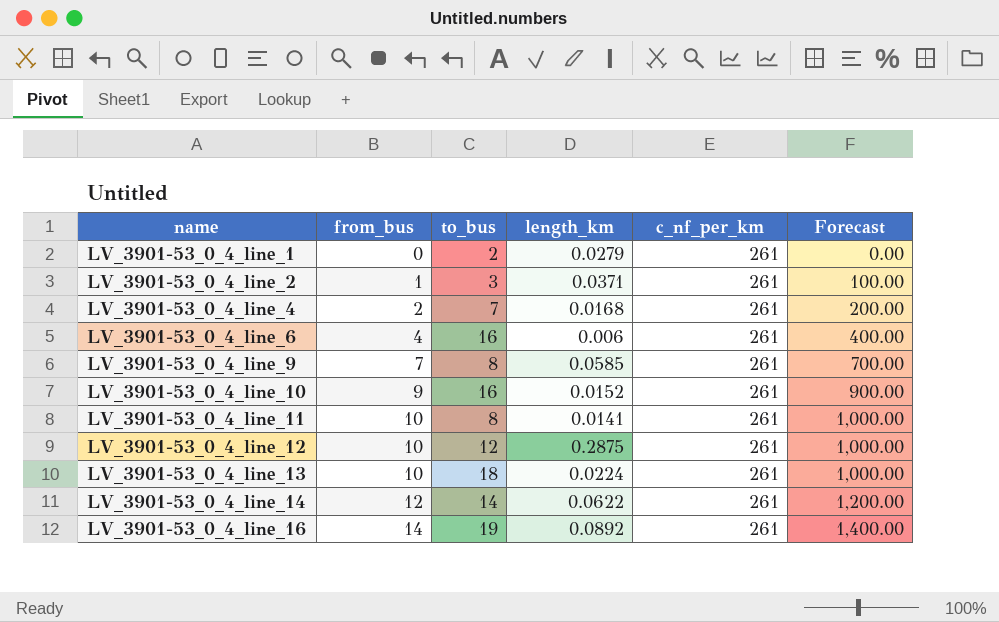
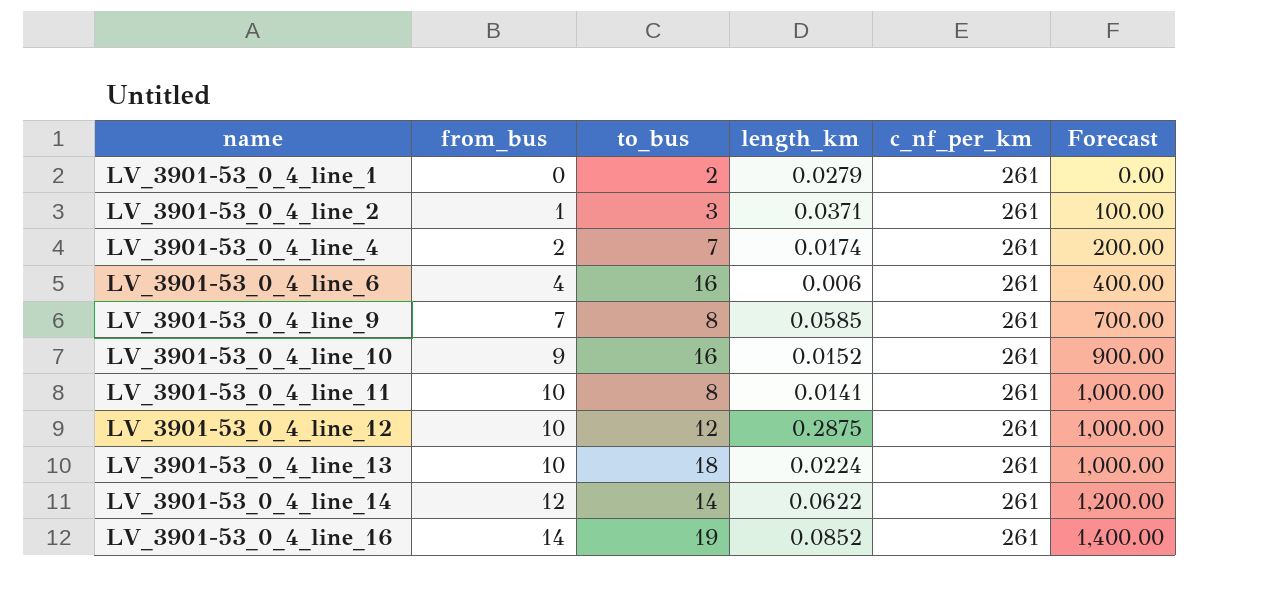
LV_3901-53_0_4_line_4 | length_km: 0.0168 -> 0.0174
LV_3901-53_0_4_line_16 | length_km: 0.0892 -> 0.0852

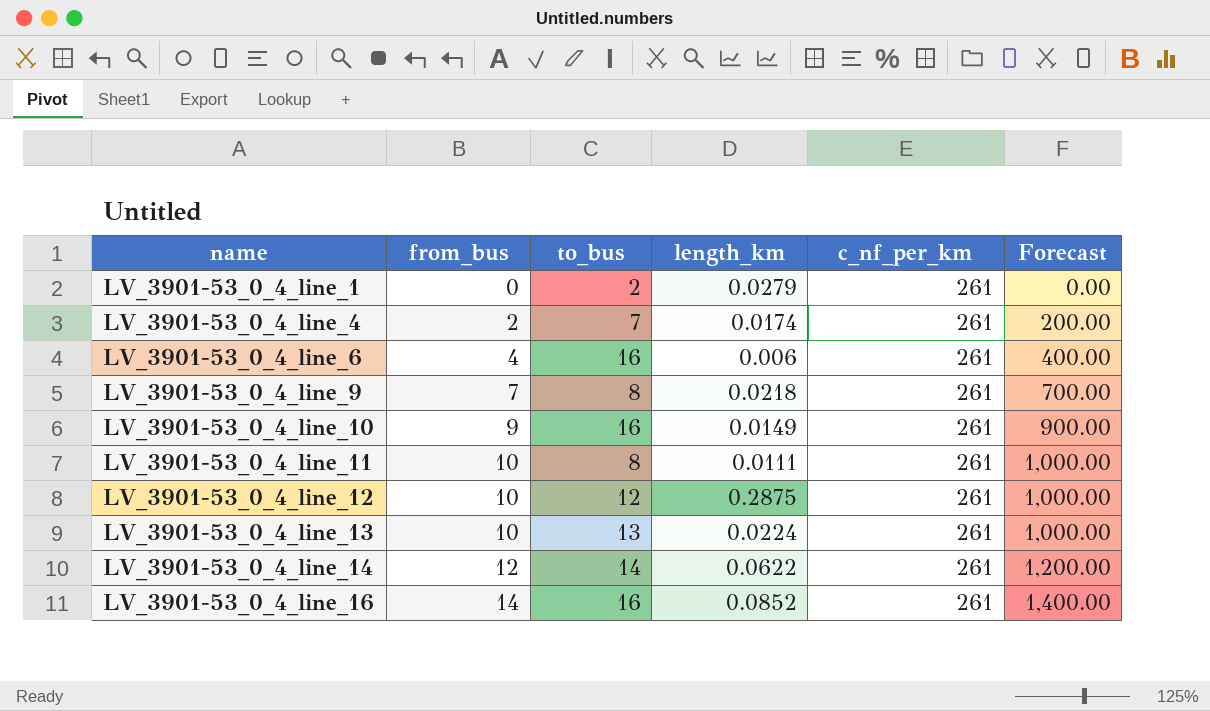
row LV_3901-53_0_4_line_2: 1 | 3 | 0.0371 | 261 | 100.00 -> none
LV_3901-53_0_4_line_9 | length_km: 0.0585 -> 0.0218
LV_3901-53_0_4_line_10 | length_km: 0.0152 -> 0.0149
LV_3901-53_0_4_line_11 | length_km: 0.0141 -> 0.0111
LV_3901-53_0_4_line_13 | to_bus: 18 -> 13
LV_3901-53_0_4_line_16 | to_bus: 19 -> 16

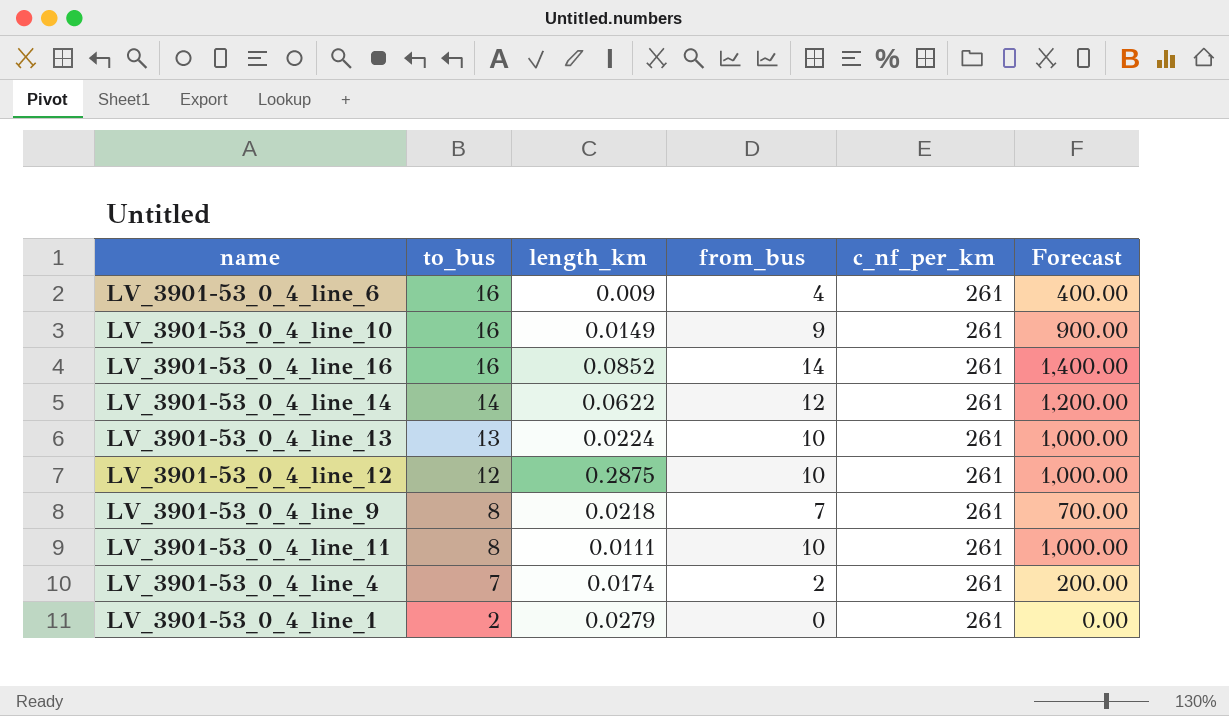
row order: name ascending -> to_bus descending
column from_bus | position: 2 -> 4
LV_3901-53_0_4_line_6 | length_km: 0.006 -> 0.009

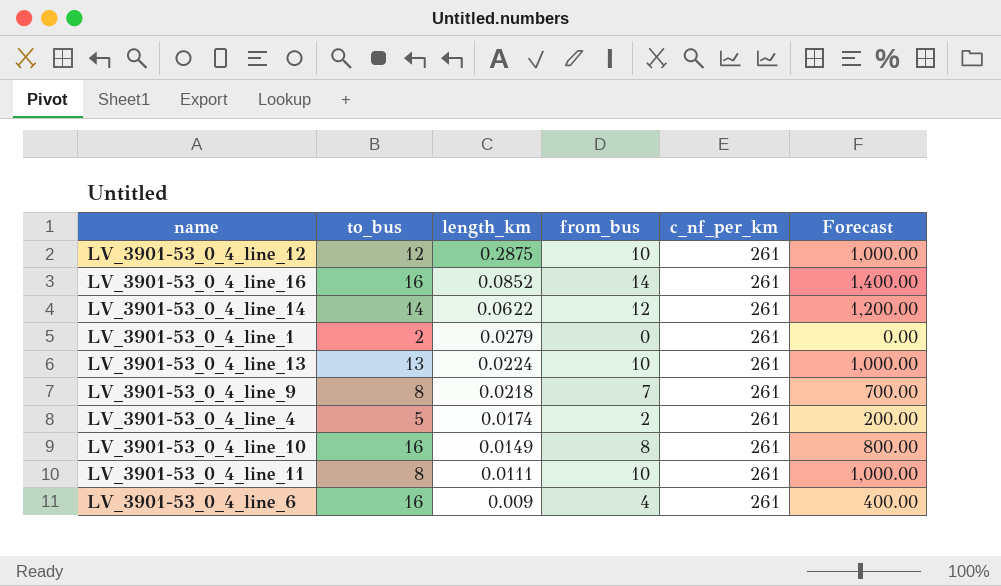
row order: to_bus descending -> length_km descending
LV_3901-53_0_4_line_4 | to_bus: 7 -> 5
LV_3901-53_0_4_line_10 | from_bus: 9 -> 8
LV_3901-53_0_4_line_10 | Forecast: 900.00 -> 800.00

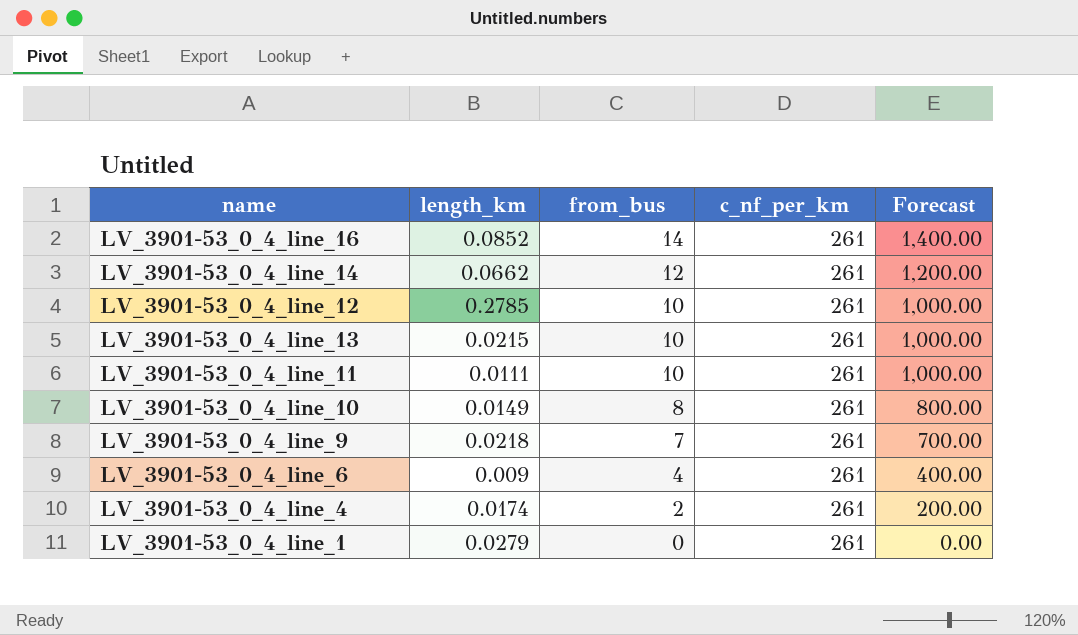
row order: length_km descending -> from_bus descending
column to_bus | position: 2 -> none
LV_3901-53_0_4_line_14 | length_km: 0.0622 -> 0.0662
LV_3901-53_0_4_line_12 | length_km: 0.2875 -> 0.2785
LV_3901-53_0_4_line_13 | length_km: 0.0224 -> 0.0215

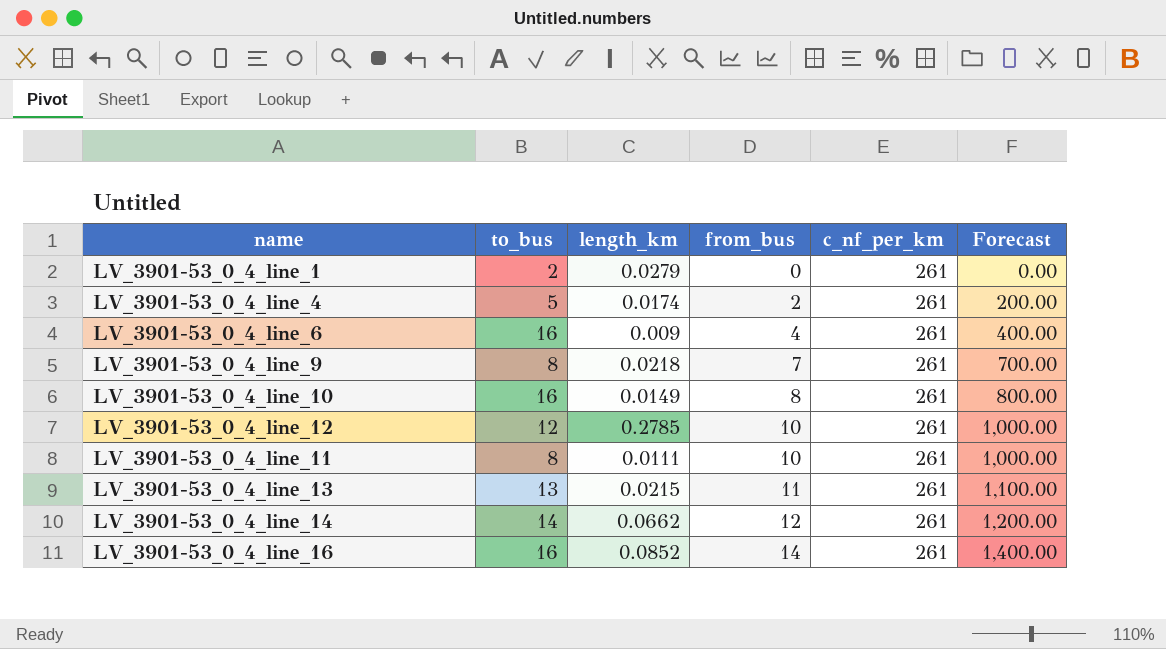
row order: from_bus descending -> from_bus ascending
column to_bus | position: none -> 2
LV_3901-53_0_4_line_13 | from_bus: 10 -> 11
LV_3901-53_0_4_line_13 | Forecast: 1,000.00 -> 1,100.00

